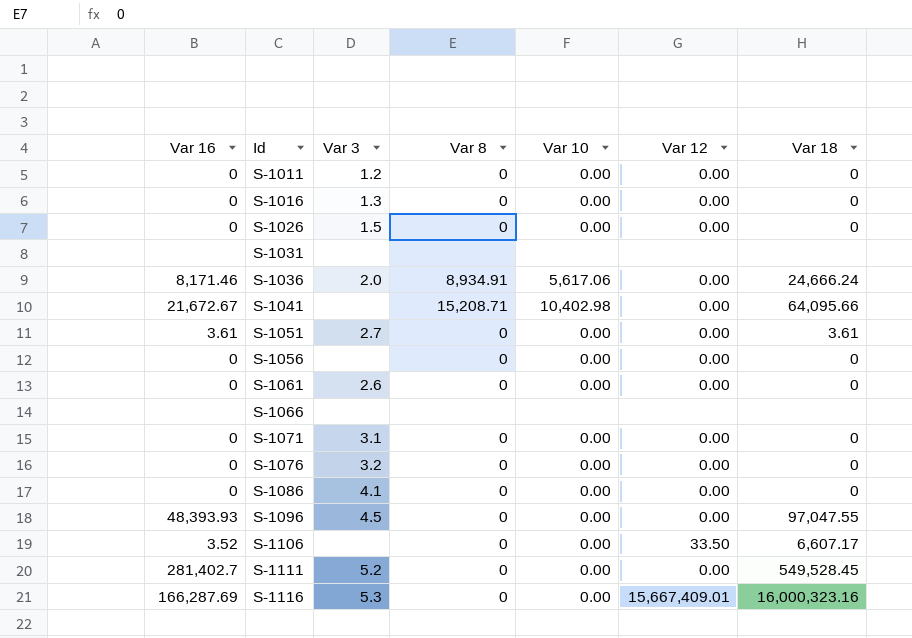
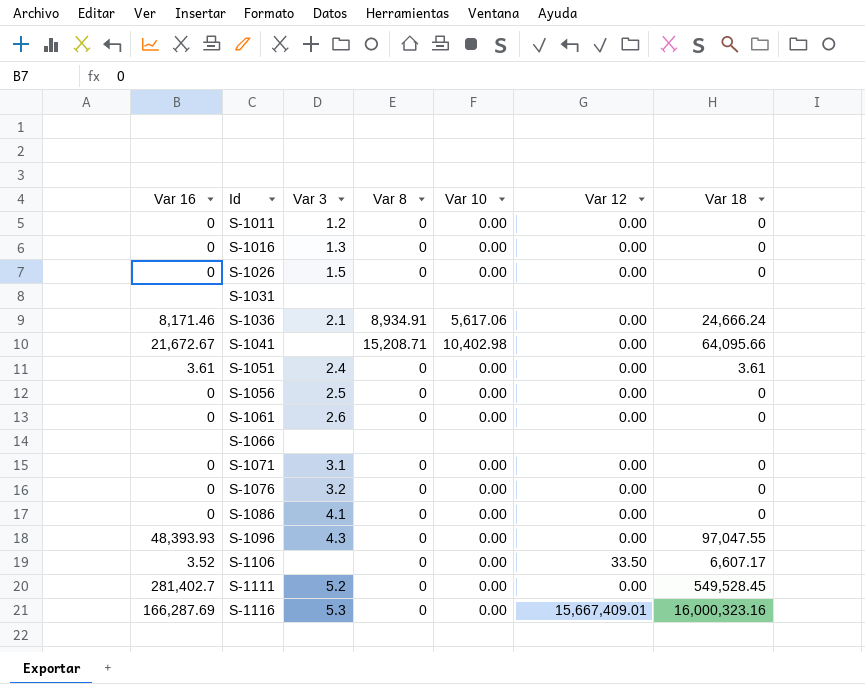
S-1036 | Var 3: 2.0 -> 2.1
S-1051 | Var 3: 2.7 -> 2.4
S-1056 | Var 3: none -> 2.5
S-1096 | Var 3: 4.5 -> 4.3

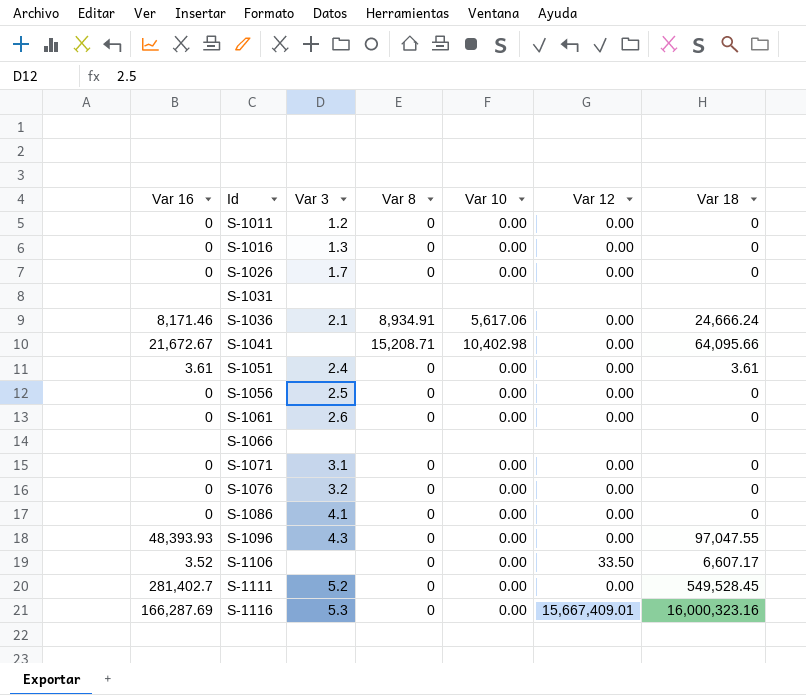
S-1026 | Var 3: 1.5 -> 1.7

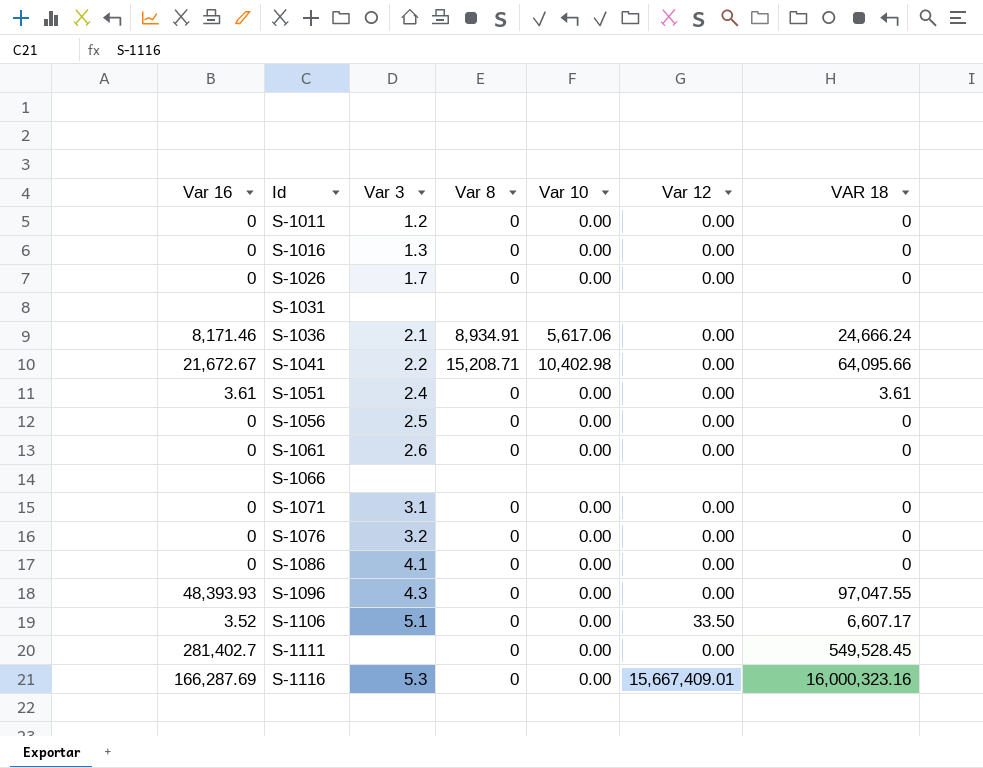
column name: Var 18 -> VAR 18
S-1041 | Var 3: none -> 2.2
S-1106 | Var 3: none -> 5.1
S-1111 | Var 3: 5.2 -> none

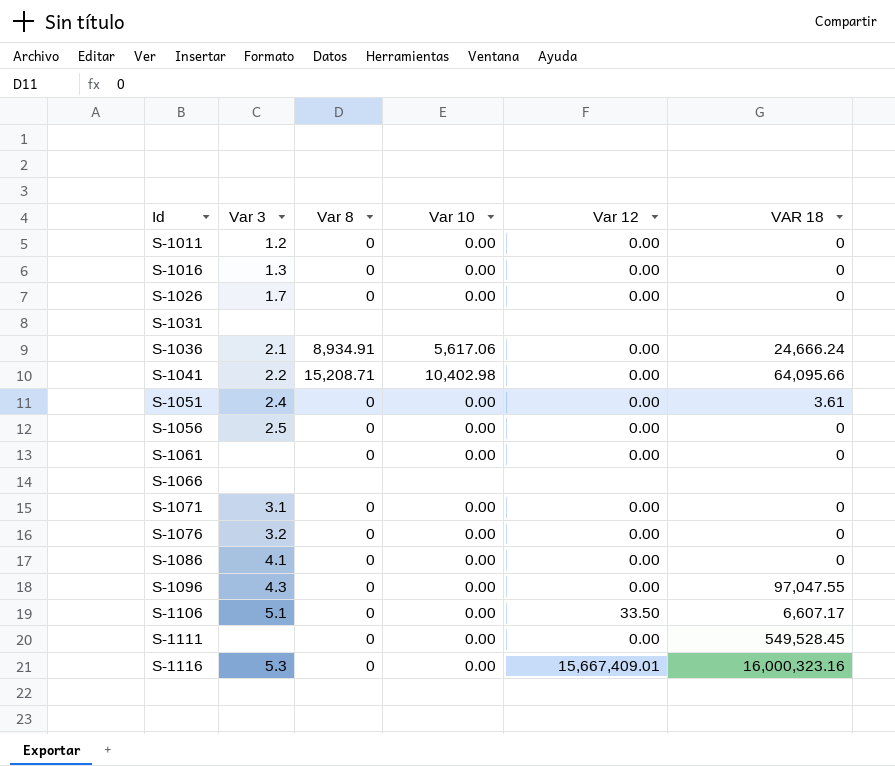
column Var 16 | position: 1 -> none
S-1061 | Var 3: 2.6 -> none

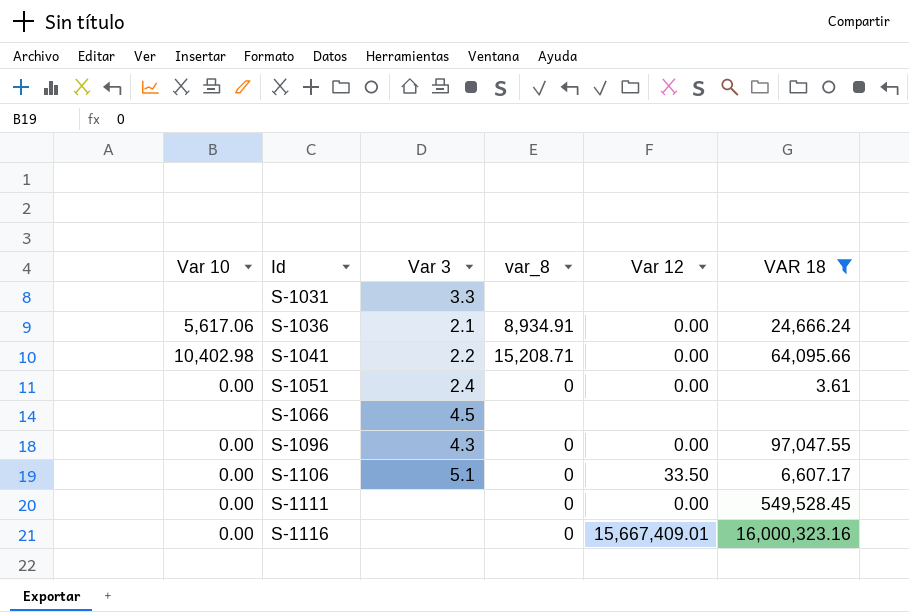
filter: none -> VAR 18 != 0
column Var 10 | position: 4 -> 1
column name: Var 8 -> var_8
S-1031 | Var 3: none -> 3.3
S-1066 | Var 3: none -> 4.5
S-1116 | Var 3: 5.3 -> none

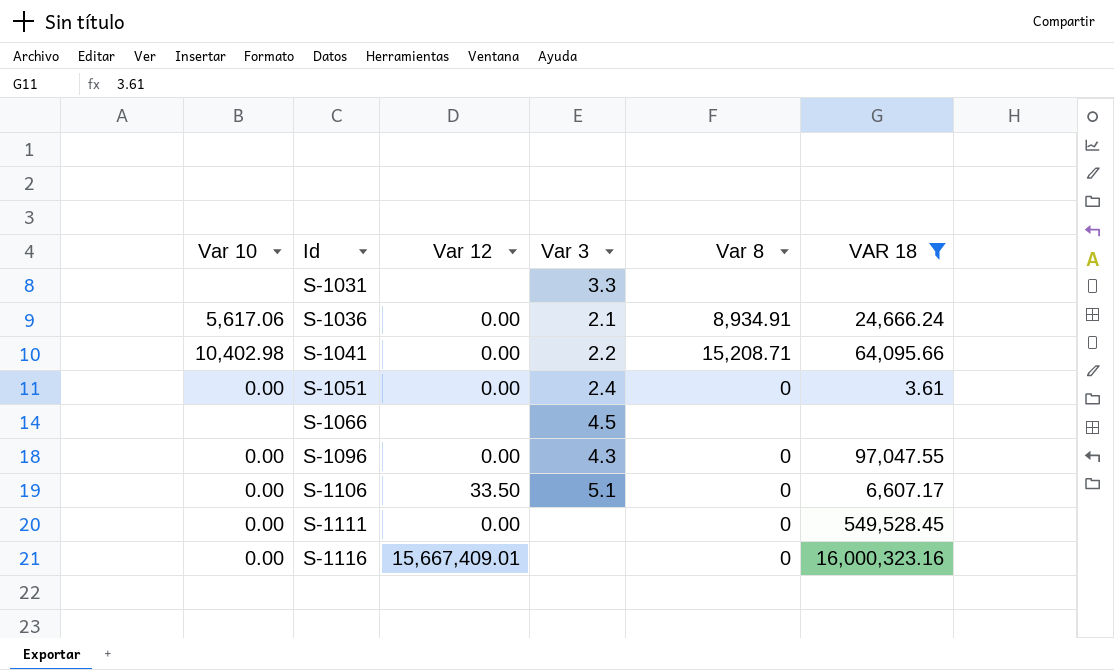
column Var 12 | position: 5 -> 3
column name: var_8 -> Var 8

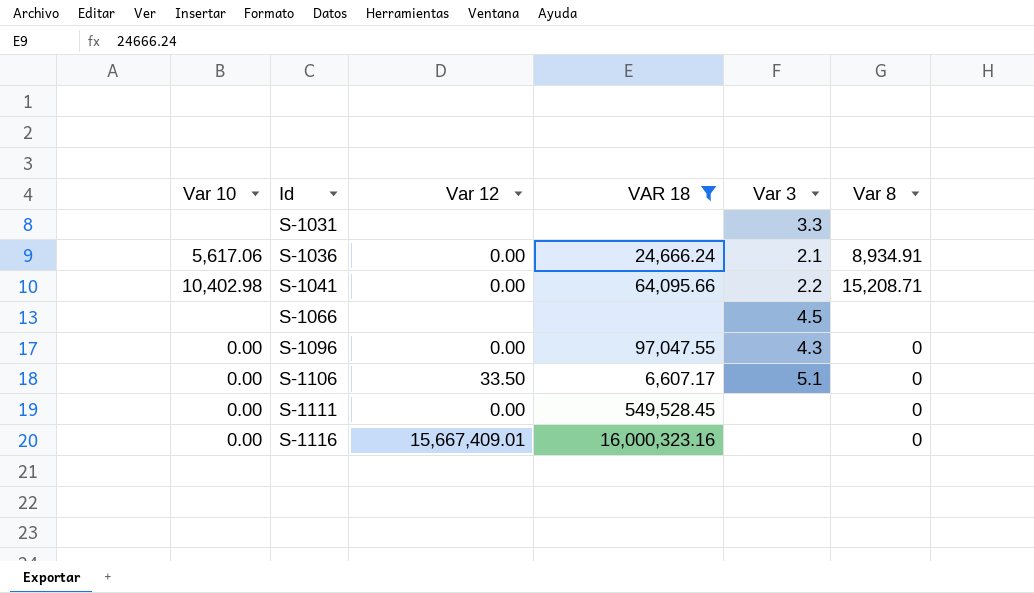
column VAR 18 | position: 6 -> 4
row S-1051: 0.00 | 0.00 | 2.4 | 0 | 3.61 -> none

